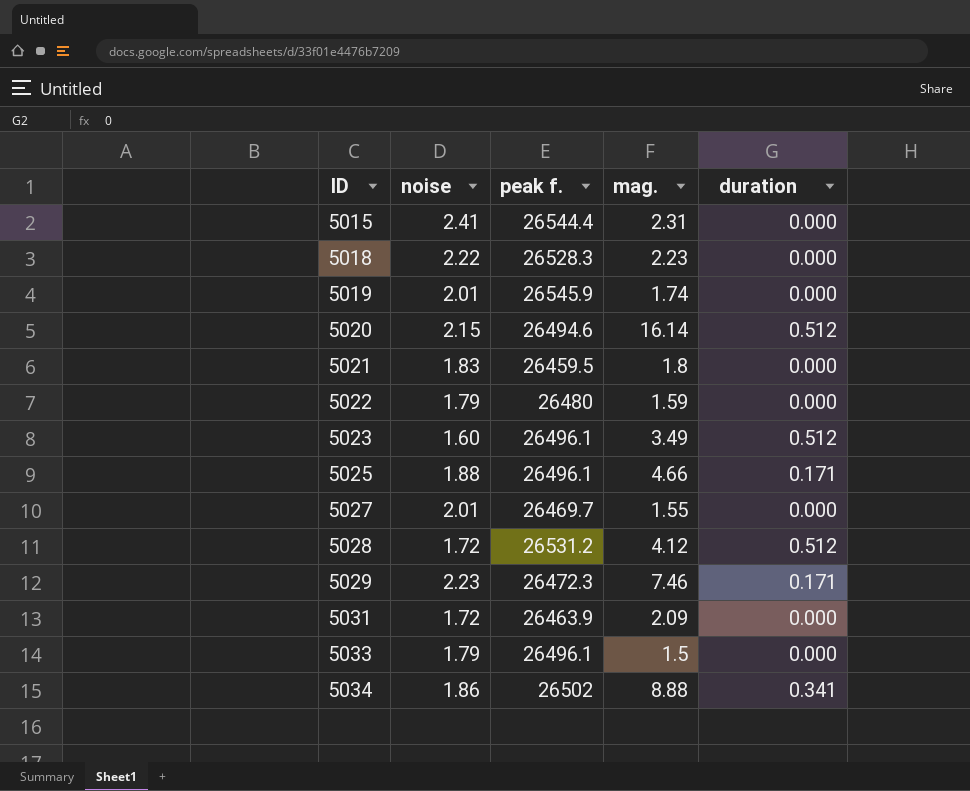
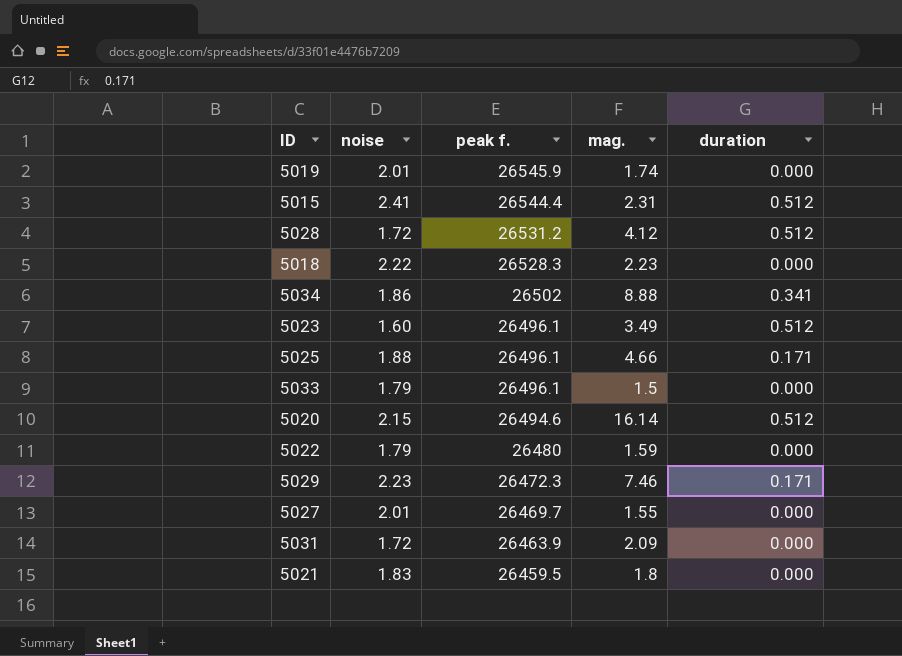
row order: ID ascending -> peak f. descending
5015 | duration: 0.000 -> 0.512

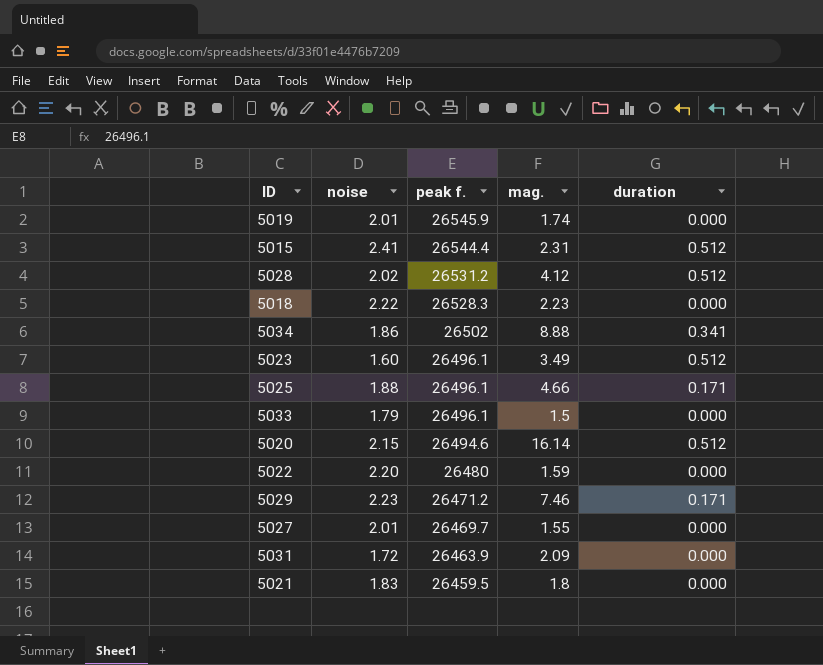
5028 | noise: 1.72 -> 2.02
5022 | noise: 1.79 -> 2.20
5029 | peak f.: 26472.3 -> 26471.2

